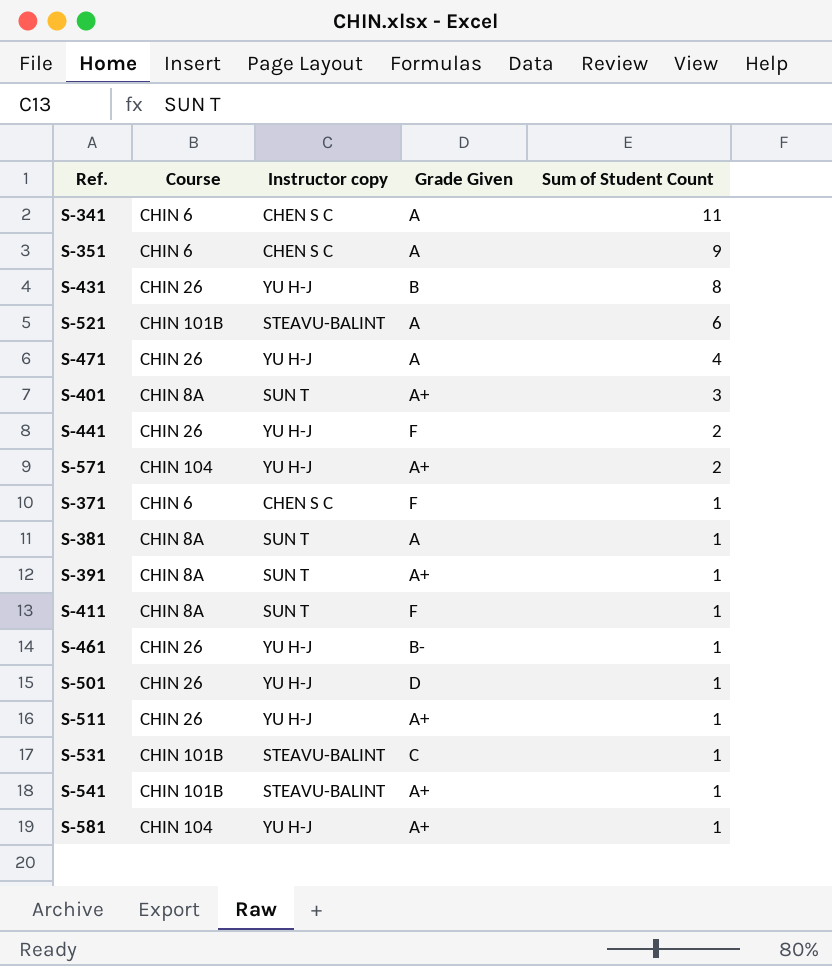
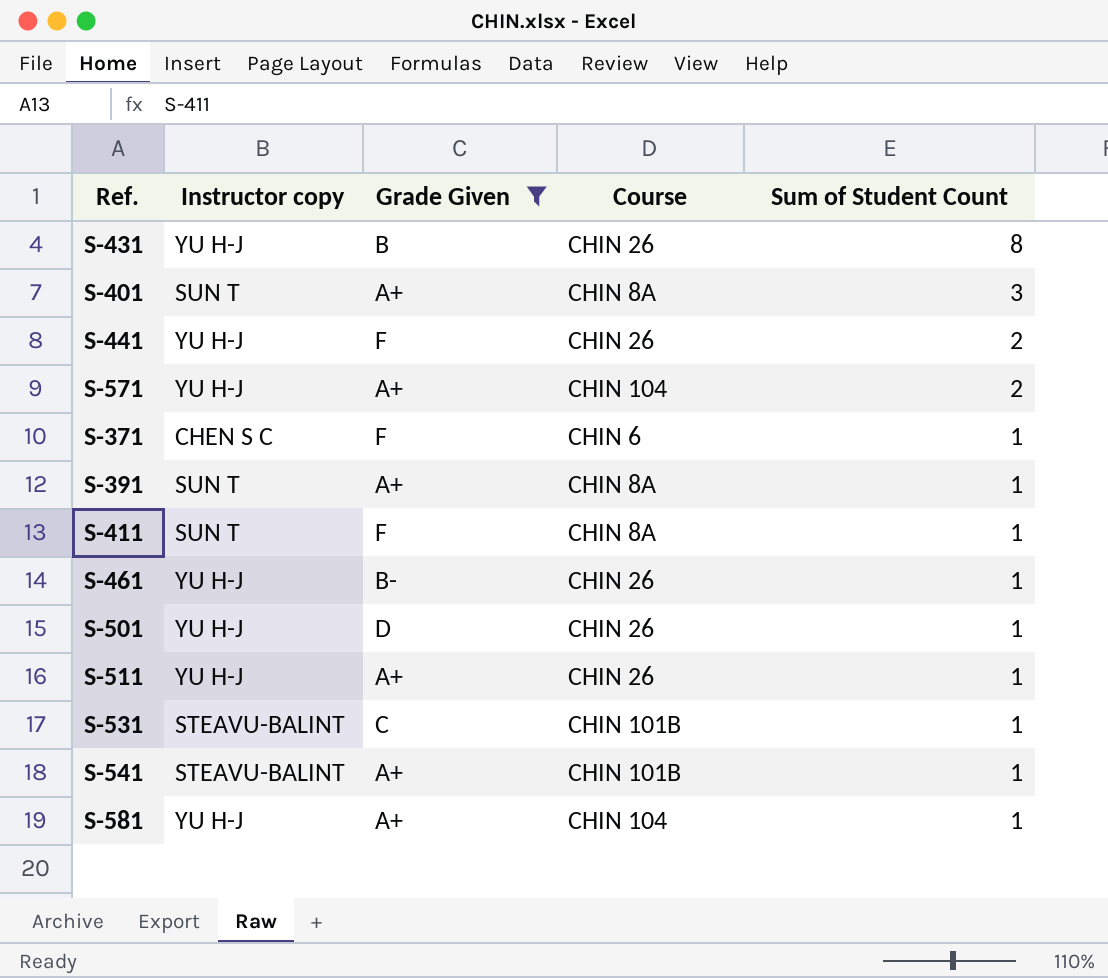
filter: none -> Grade Given != A
column Course | position: 2 -> 4

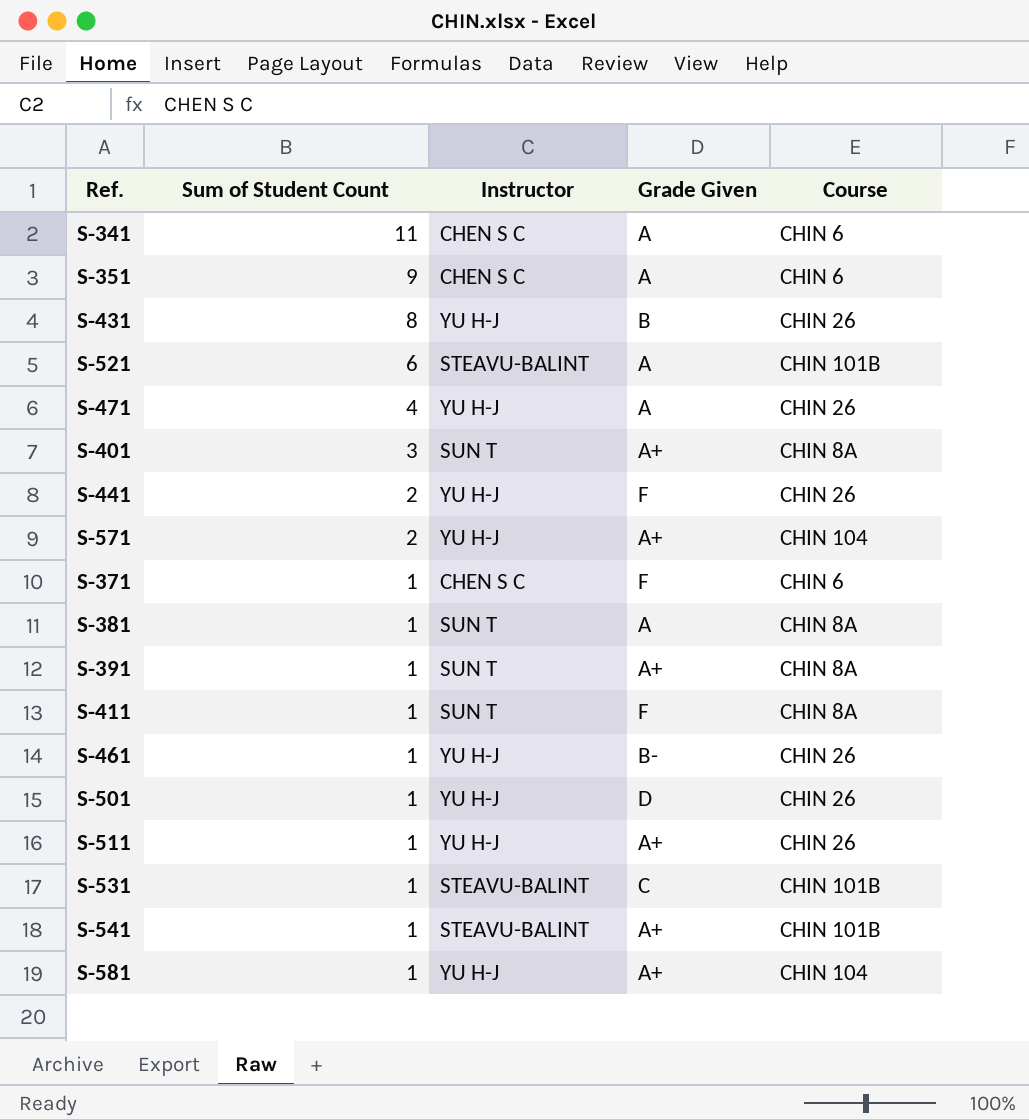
filter: Grade Given != A -> none
column Sum of Student Count | position: 5 -> 2
column name: Instructor copy -> Instructor

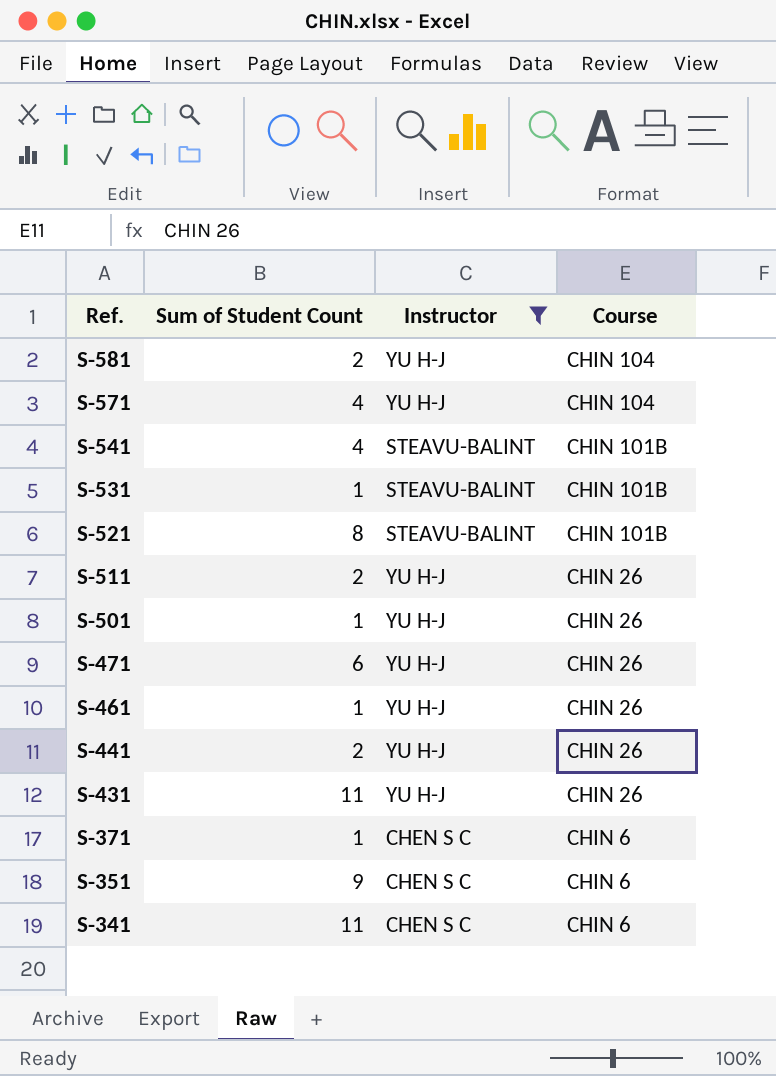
filter: none -> Instructor != SUN T
row order: Sum of Student Count descending -> Ref. descending
column Grade Given | position: 4 -> none
S-581 | Sum of Student Count: 1 -> 2
S-571 | Sum of Student Count: 2 -> 4
S-541 | Sum of Student Count: 1 -> 4
S-521 | Sum of Student Count: 6 -> 8
S-511 | Sum of Student Count: 1 -> 2
S-471 | Sum of Student Count: 4 -> 6
S-431 | Sum of Student Count: 8 -> 11

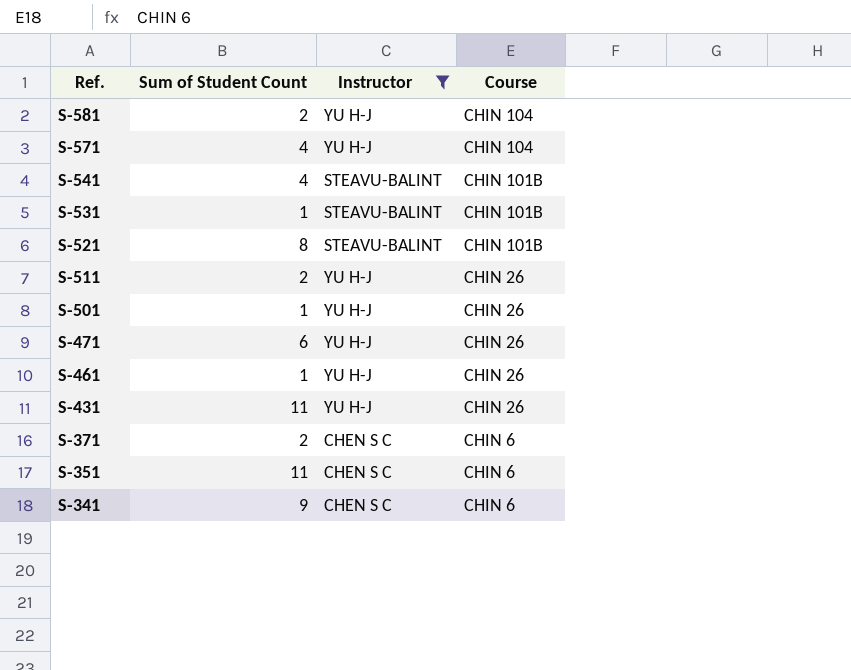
row S-441: 2 | YU H-J | CHIN 26 -> none
S-371 | Sum of Student Count: 1 -> 2
S-351 | Sum of Student Count: 9 -> 11
S-341 | Sum of Student Count: 11 -> 9

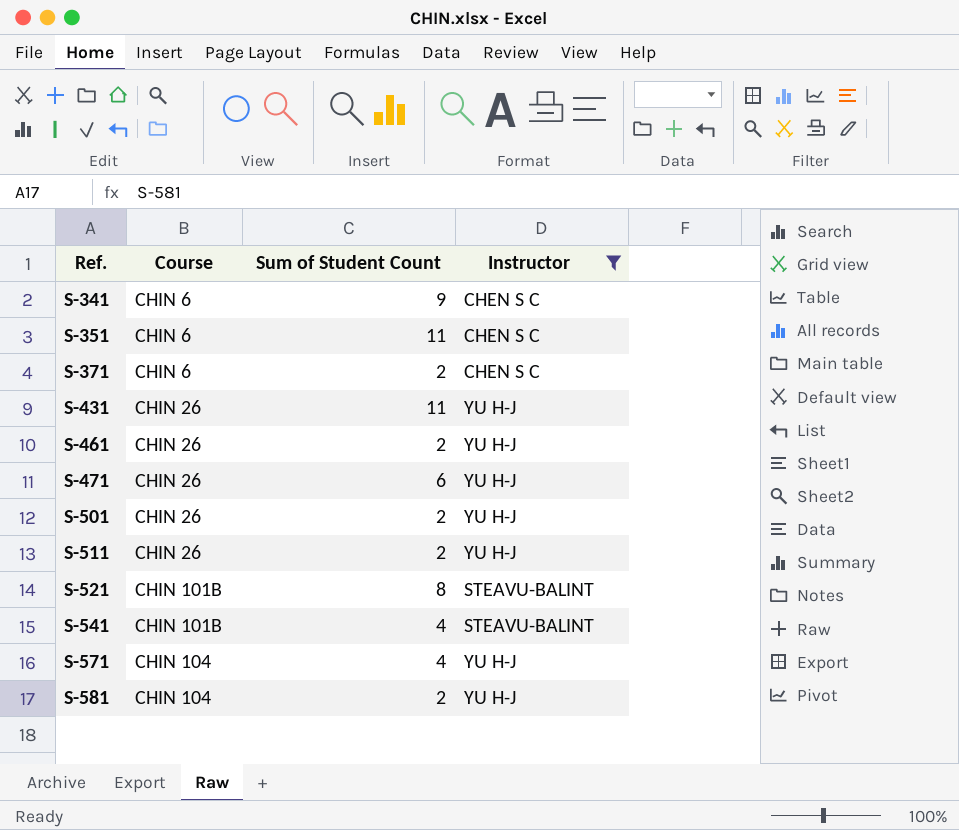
row order: Ref. descending -> Ref. ascending
column Course | position: 4 -> 2
row S-531: 1 | STEAVU-BALINT | CHIN 101B -> none
S-461 | Sum of Student Count: 1 -> 2
S-501 | Sum of Student Count: 1 -> 2

